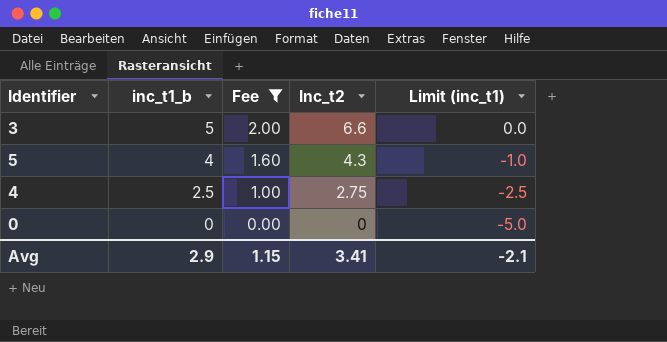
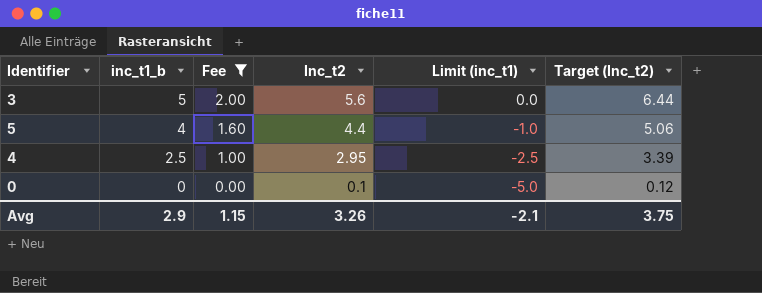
column Target (Inc_t2) | formula: none -> [Inc_t2] * 1.15
3 | Inc_t2: 6.6 -> 5.6
5 | Inc_t2: 4.3 -> 4.4
4 | Inc_t2: 2.75 -> 2.95
0 | Inc_t2: 0 -> 0.1
Avg | Inc_t2: 3.41 -> 3.26

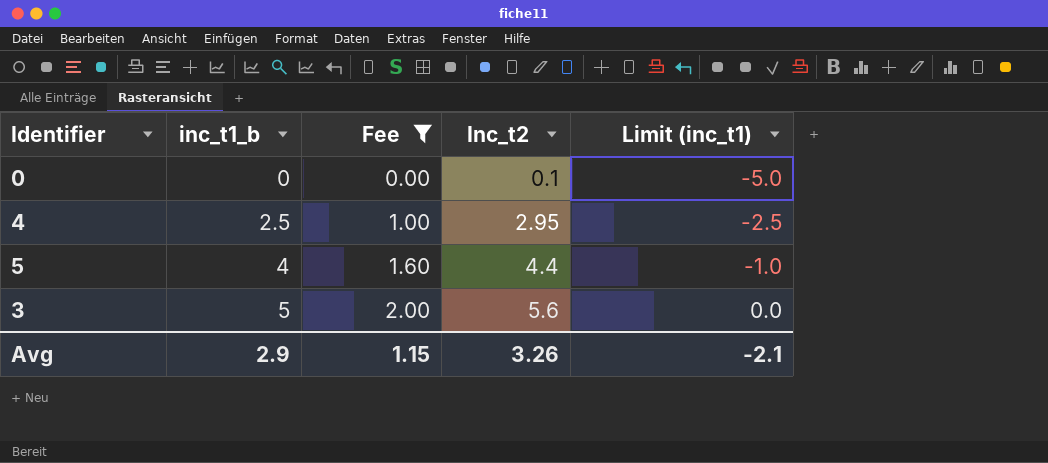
row order: inc_t1_b descending -> inc_t1_b ascending
column Target (Inc_t2) | formula: [Inc_t2] * 1.15 -> none

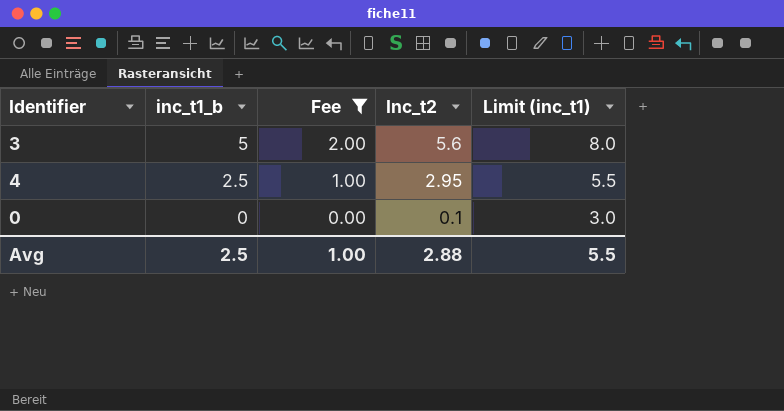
row order: inc_t1_b ascending -> inc_t1_b descending
column Limit (inc_t1) | formula: [inc_t1_b] - 5 -> [inc_t1_b] + 3
row 5: 4 | 1.60 | 4.4 | -1.0 -> none
Avg | inc_t1_b: 2.9 -> 2.5
Avg | Fee: 1.15 -> 1.00
Avg | Inc_t2: 3.26 -> 2.88
Avg | Limit (inc_t1): -2.1 -> 5.5

